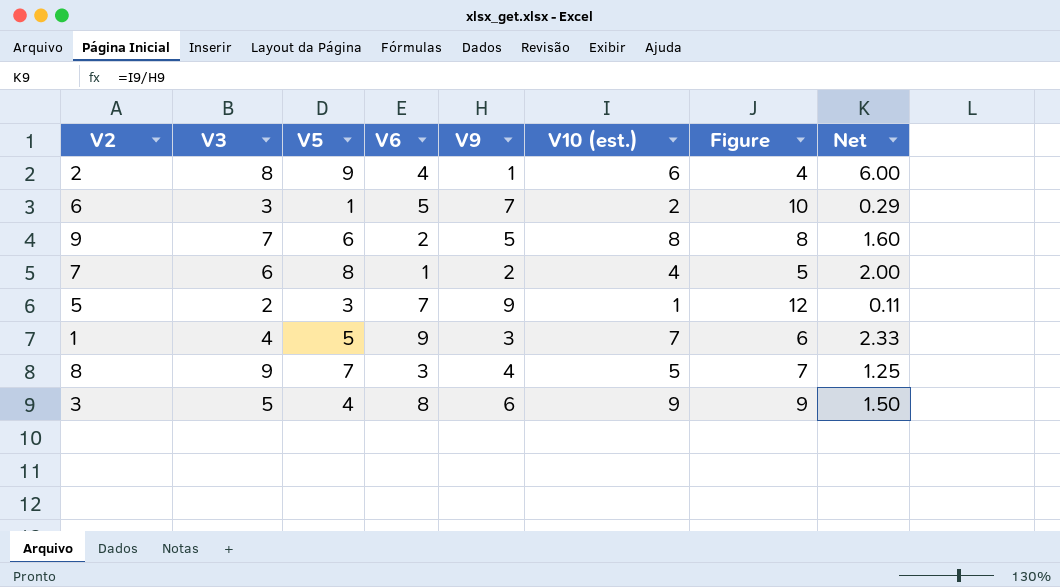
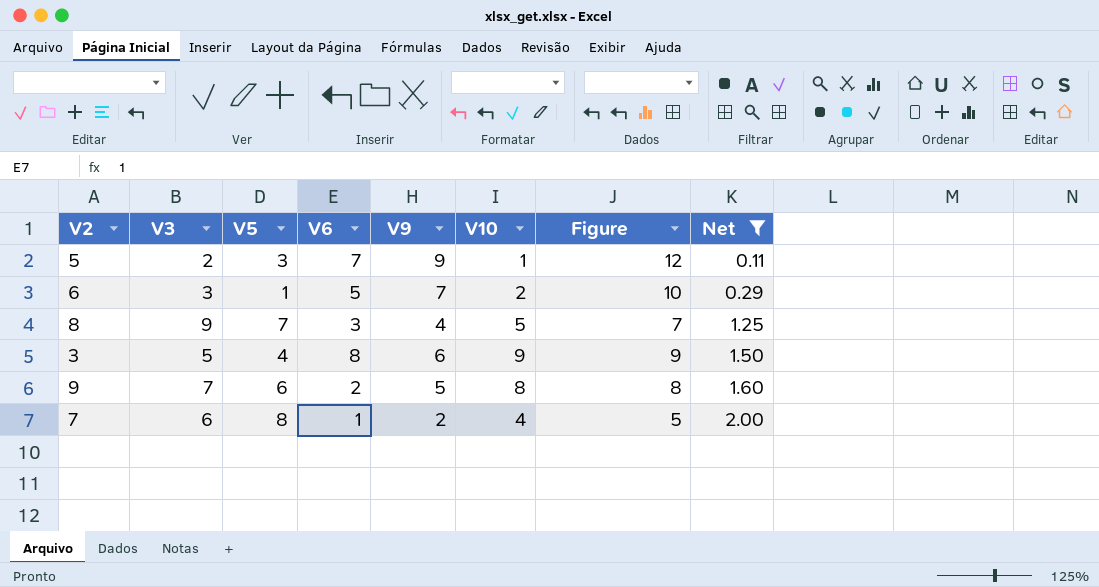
filter: none -> Net <= 2.00
row order: none -> Net ascending
column name: V10 (est.) -> V10

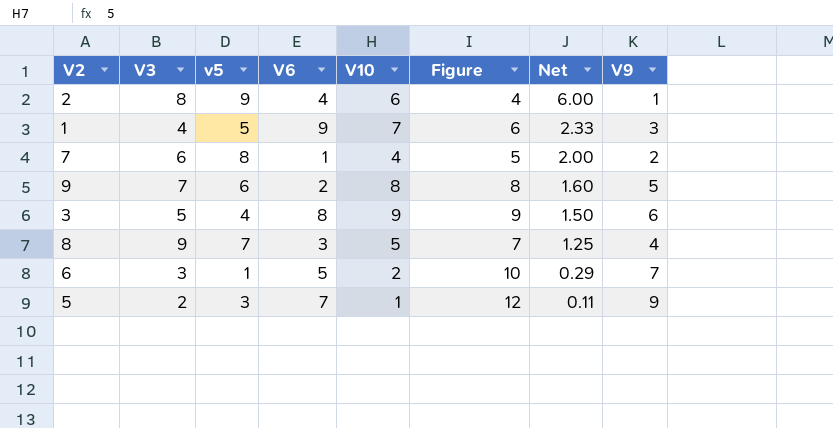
filter: Net <= 2.00 -> none
row order: Net ascending -> Net descending
column name: V5 -> v5
column V9 | position: 5 -> 8

